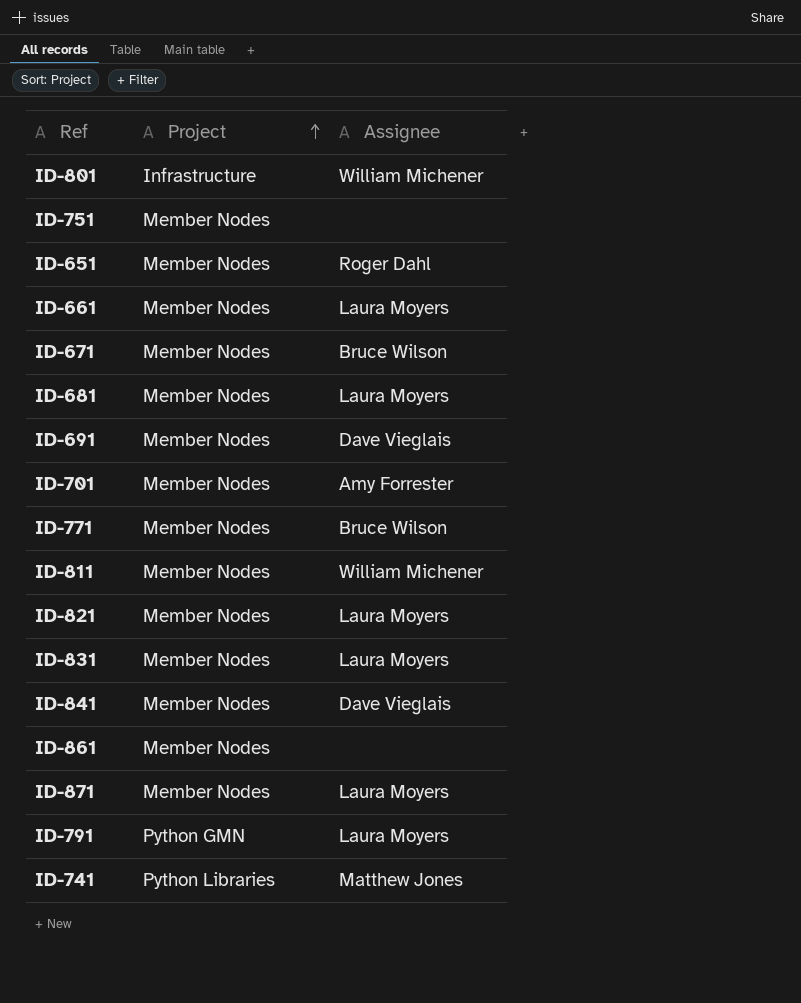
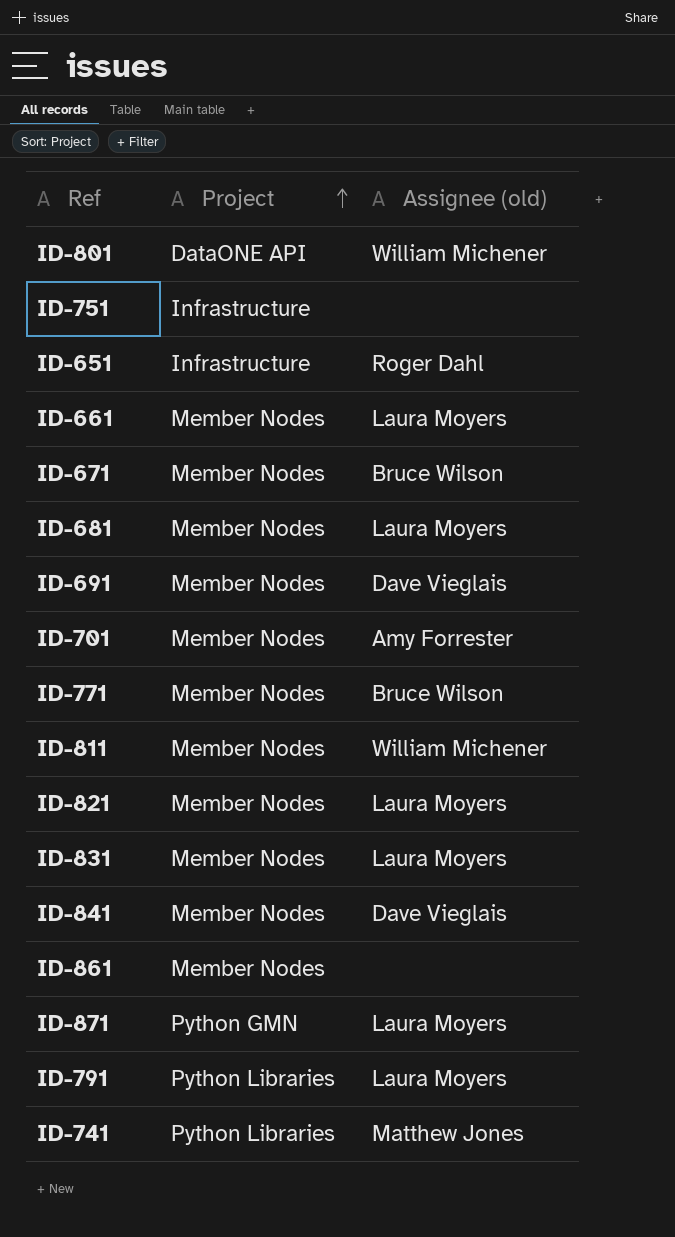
column name: Assignee -> Assignee (old)
ID-801 | Project: Infrastructure -> DataONE API
ID-751 | Project: Member Nodes -> Infrastructure
ID-651 | Project: Member Nodes -> Infrastructure
ID-871 | Project: Member Nodes -> Python GMN
ID-791 | Project: Python GMN -> Python Libraries

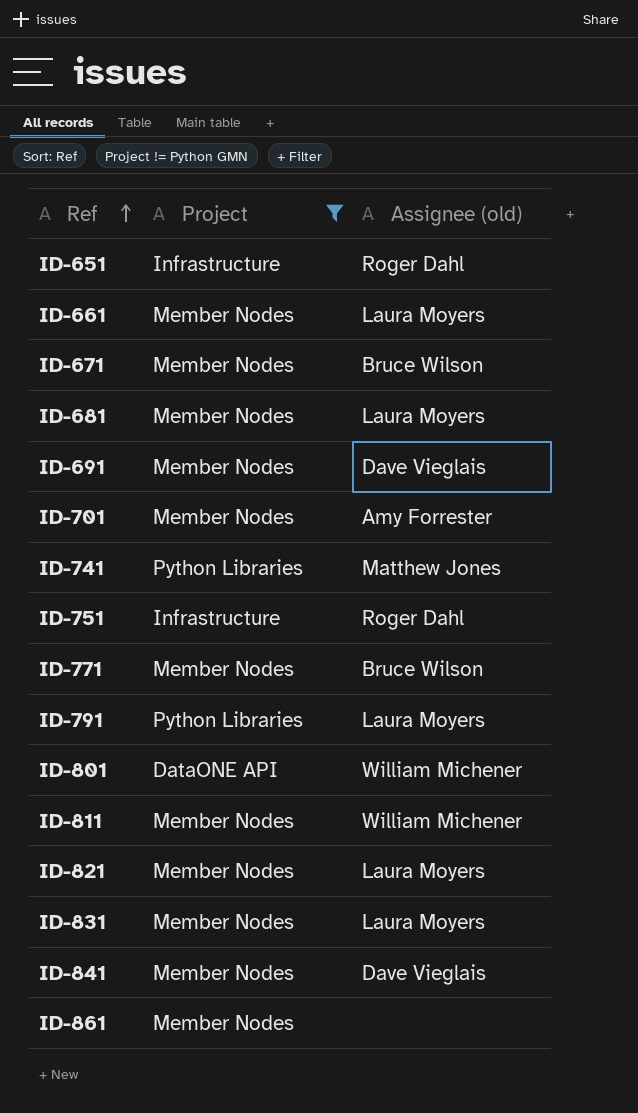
filter: none -> Project != Python GMN
row order: Project ascending -> Ref ascending
ID-751 | Assignee (old): none -> Roger Dahl

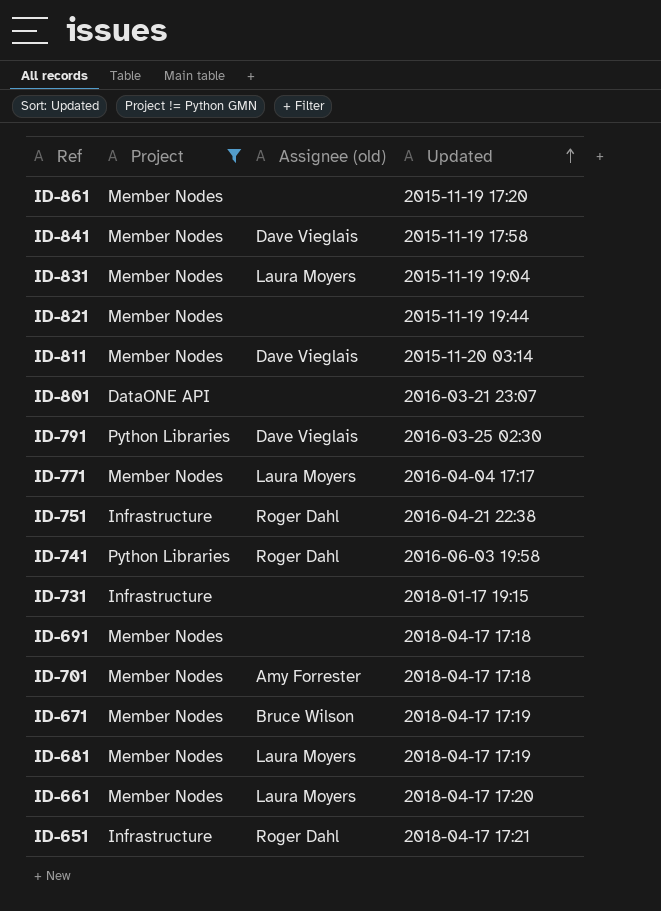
row order: Ref ascending -> Updated ascending
column Updated | position: none -> 4
ID-821 | Assignee (old): Laura Moyers -> none
ID-811 | Assignee (old): William Michener -> Dave Vieglais
ID-801 | Assignee (old): William Michener -> none
ID-791 | Assignee (old): Laura Moyers -> Dave Vieglais
ID-771 | Assignee (old): Bruce Wilson -> Laura Moyers
ID-741 | Assignee (old): Matthew Jones -> Roger Dahl
row ID-731: none -> Infrastructure | none | 2018-01-17 19:15
ID-691 | Assignee (old): Dave Vieglais -> none

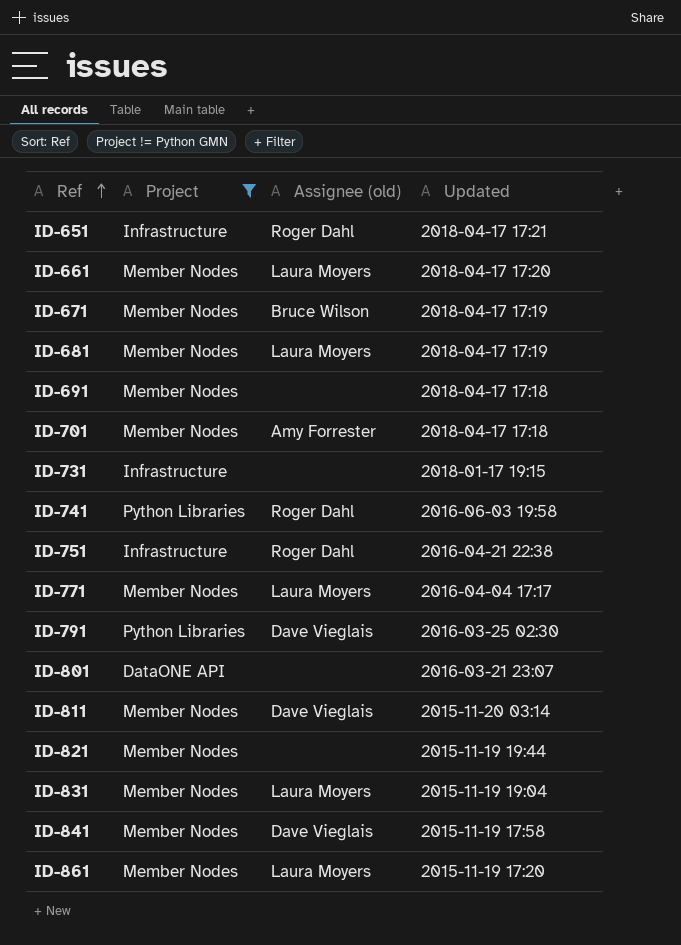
row order: Updated ascending -> Ref ascending
ID-861 | Assignee (old): none -> Laura Moyers

